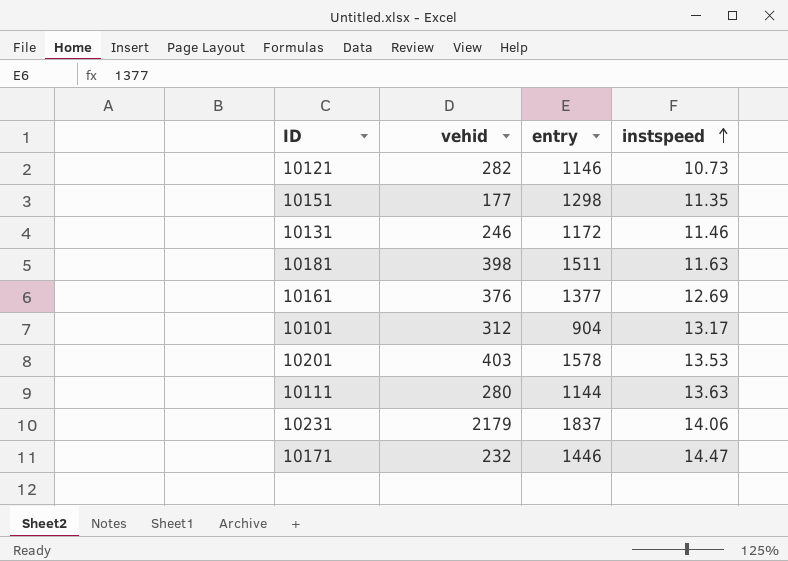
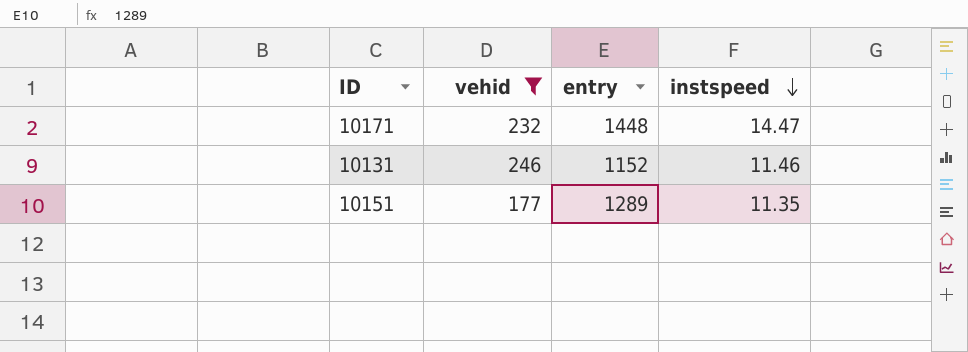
filter: none -> vehid <= 246
row order: instspeed ascending -> instspeed descending
10171 | entry: 1446 -> 1448
10131 | entry: 1172 -> 1152
10151 | entry: 1298 -> 1289

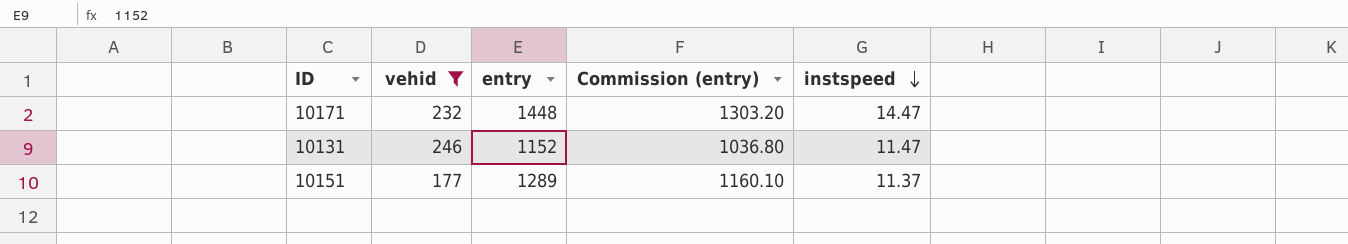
column Commission (entry) | formula: none -> [entry] * 0.9
10131 | instspeed: 11.46 -> 11.47
10151 | instspeed: 11.35 -> 11.37

